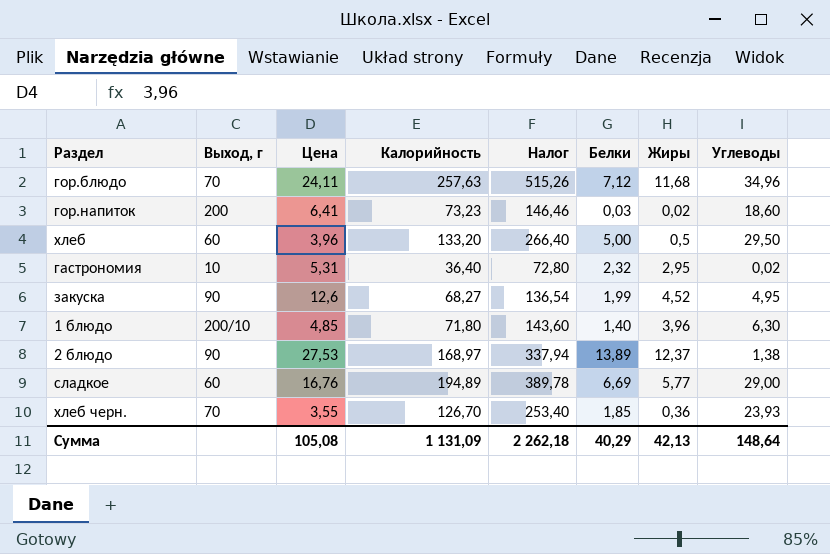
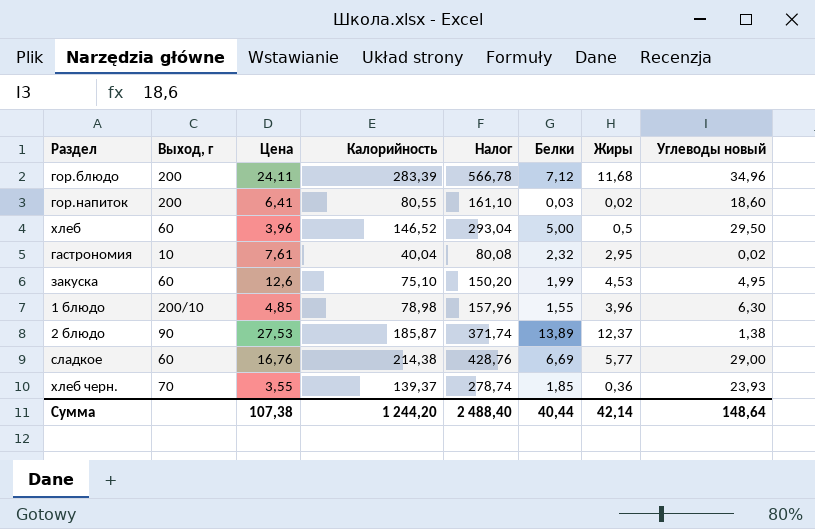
column name: Углеводы -> Углеводы новый
гор.блюдо | Выход, г: 70 -> 200
гор.блюдо | Калорийность: 257,63 -> 283,39
гор.блюдо | Налог: 515,26 -> 566,78
гор.напиток | Калорийность: 73,23 -> 80,55
гор.напиток | Налог: 146,46 -> 161,10
хлеб | Калорийность: 133,20 -> 146,52
хлеб | Налог: 266,40 -> 293,04
гастрономия | Цена: 5,31 -> 7,61
гастрономия | Калорийность: 36,40 -> 40,04
гастрономия | Налог: 72,80 -> 80,08
закуска | Выход, г: 90 -> 60
закуска | Калорийность: 68,27 -> 75,10
закуска | Налог: 136,54 -> 150,20
закуска | Жиры: 4,52 -> 4,53
1 блюдо | Калорийность: 71,80 -> 78,98
1 блюдо | Налог: 143,60 -> 157,96
1 блюдо | Белки: 1,40 -> 1,55
2 блюдо | Калорийность: 168,97 -> 185,87
2 блюдо | Налог: 337,94 -> 371,74
сладкое | Калорийность: 194,89 -> 214,38
сладкое | Налог: 389,78 -> 428,76
хлеб черн. | Калорийность: 126,70 -> 139,37
хлеб черн. | Налог: 253,40 -> 278,74
Сумма | Цена: 105,08 -> 107,38
Сумма | Калорийность: 1 131,09 -> 1 244,20
Сумма | Налог: 2 262,18 -> 2 488,40
Сумма | Белки: 40,29 -> 40,44
Сумма | Жиры: 42,13 -> 42,14

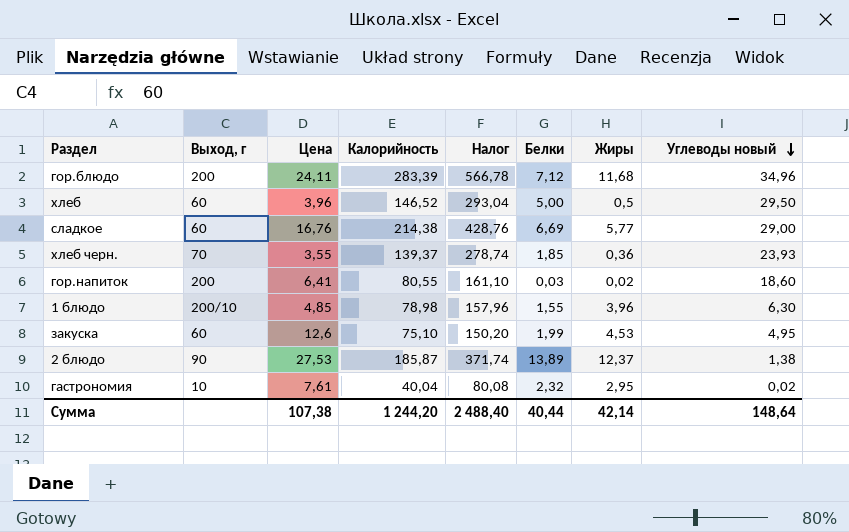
row order: none -> Углеводы новый descending

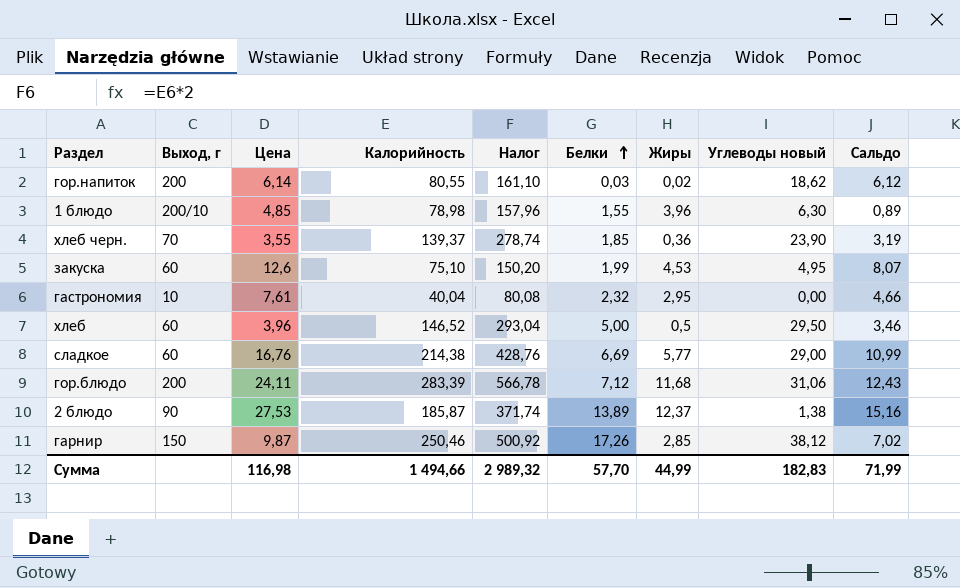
row order: Углеводы новый descending -> Белки ascending
column Сальдо | formula: none -> [Цена] - [Жиры]
гор.напиток | Цена: 6,41 -> 6,14
гор.напиток | Углеводы новый: 18,60 -> 18,62
хлеб черн. | Углеводы новый: 23,93 -> 23,90
гастрономия | Углеводы новый: 0,02 -> 0,00
гор.блюдо | Углеводы новый: 34,96 -> 31,06
row гарнир: none -> 150 | 9,87 | 250,46 | 500,92 | 17,26 | 2,85 | 38,12 | 7,02
Сумма | Цена: 107,38 -> 116,98
Сумма | Калорийность: 1 244,20 -> 1 494,66
Сумма | Налог: 2 488,40 -> 2 989,32
Сумма | Белки: 40,44 -> 57,70
Сумма | Жиры: 42,14 -> 44,99
Сумма | Углеводы новый: 148,64 -> 182,83

